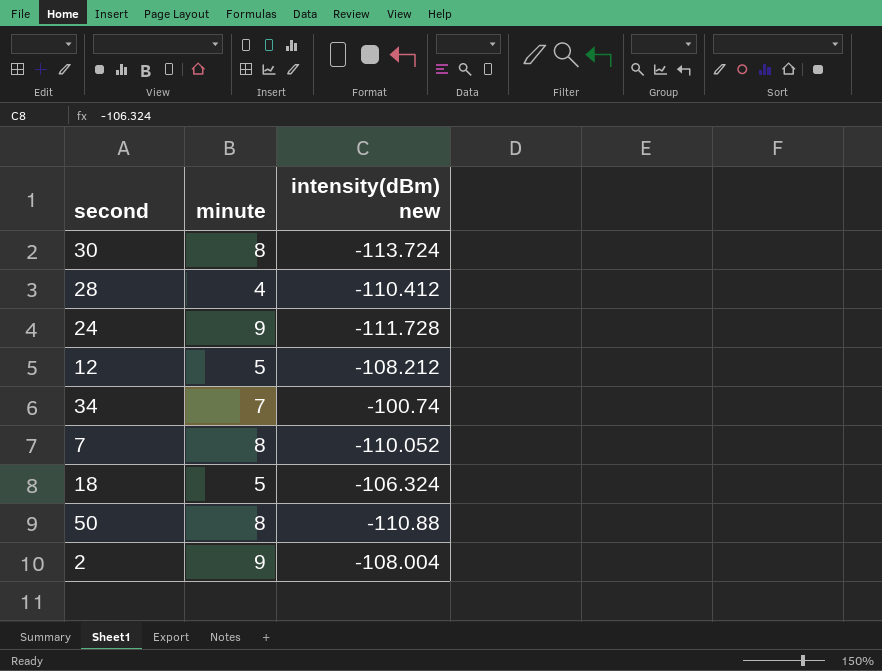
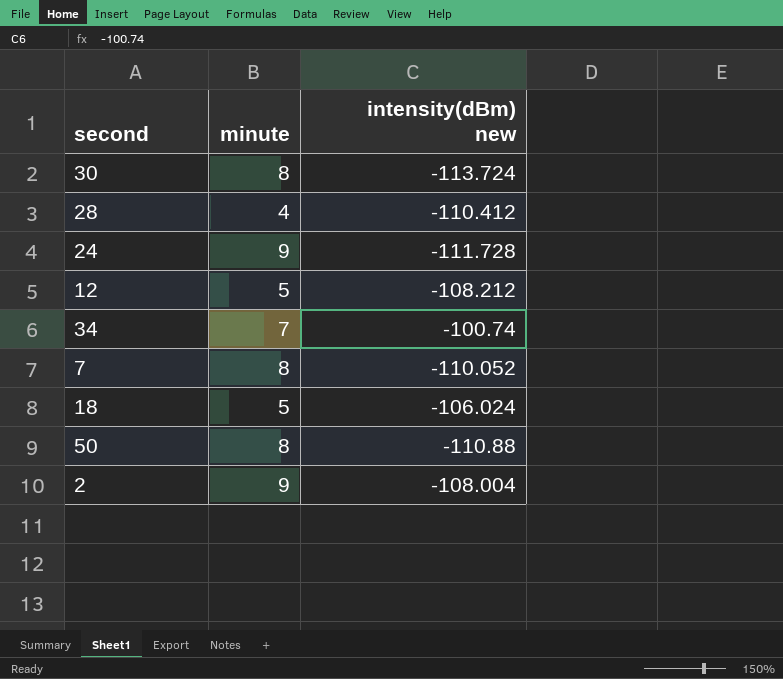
18 | intensity(dBm) new: -106.324 -> -106.024

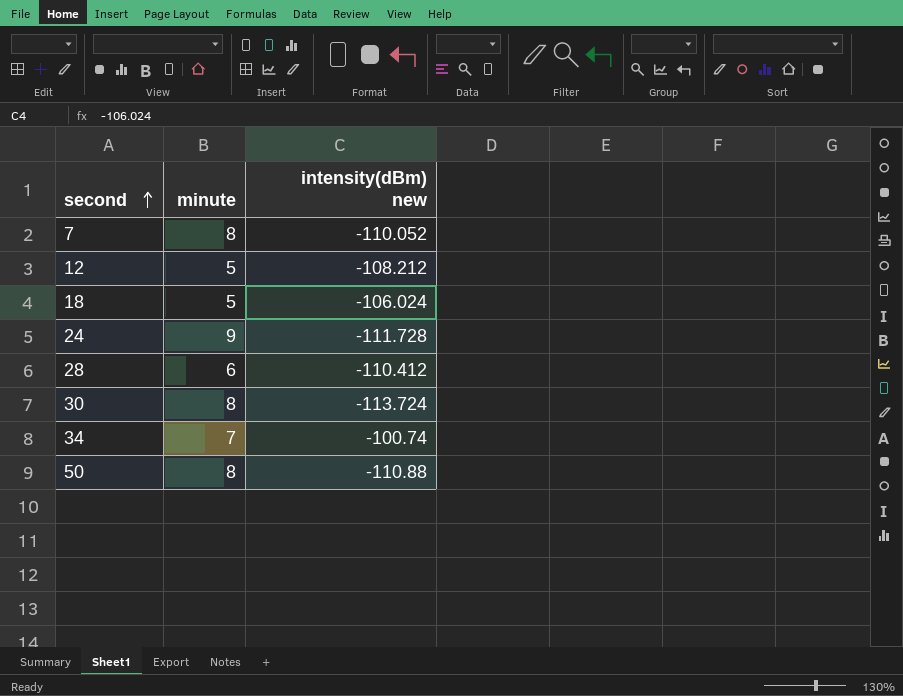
row order: none -> second ascending
row 2: 9 | -108.004 -> none
28 | minute: 4 -> 6

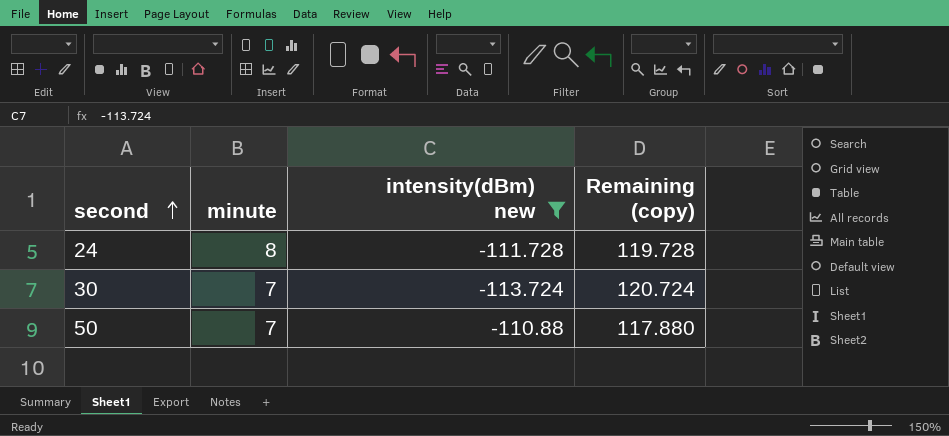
filter: none -> intensity(dBm) new <= -110.88
column Remaining (copy) | formula: none -> [minute] - [intensity(dBm) new]
24 | minute: 9 -> 8
30 | minute: 8 -> 7
50 | minute: 8 -> 7

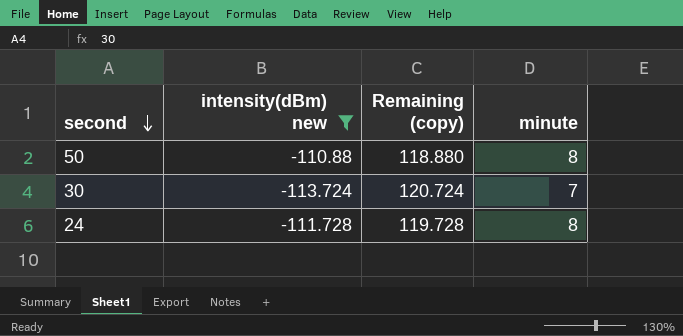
row order: second ascending -> second descending
column minute | position: 2 -> 4
50 | Remaining (copy): 117.880 -> 118.880
50 | minute: 7 -> 8

